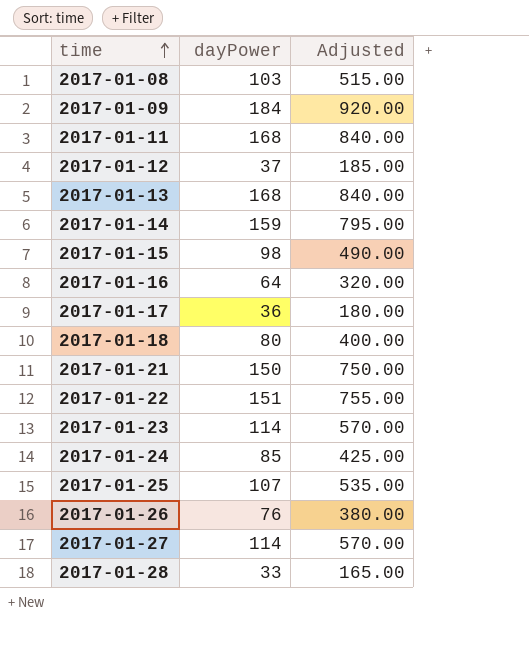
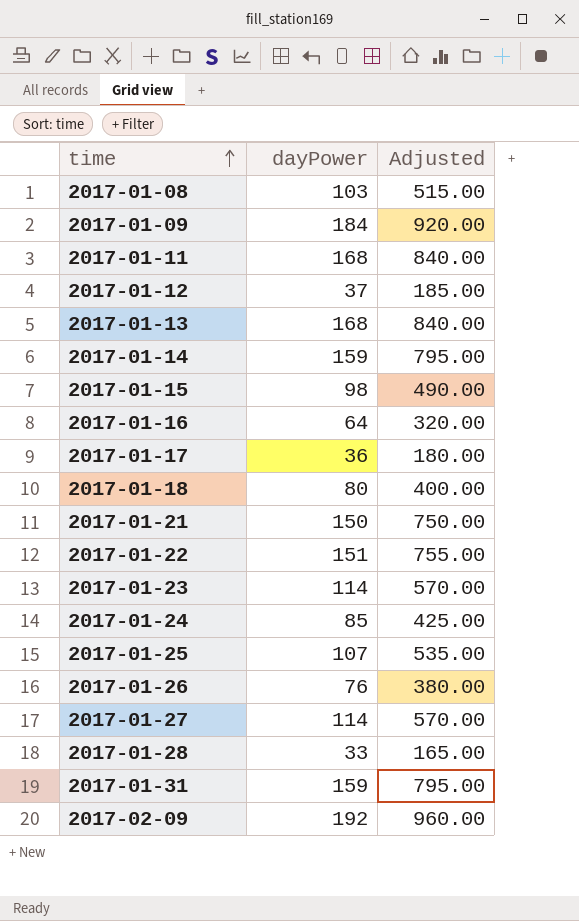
row 2017-01-31: none -> 159 | 795.00
row 2017-02-09: none -> 192 | 960.00

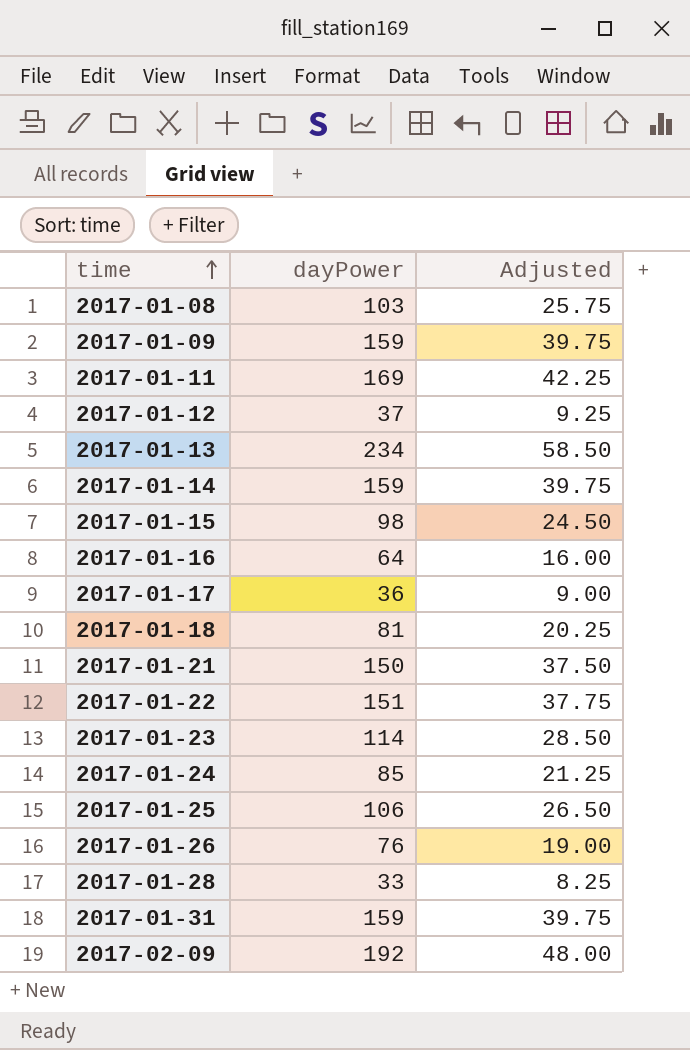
column Adjusted | formula: [dayPower] * 5 -> [dayPower] * 0.25
row 2017-01-27: 114 | 570.00 -> none
2017-01-09 | dayPower: 184 -> 159
2017-01-11 | dayPower: 168 -> 169
2017-01-13 | dayPower: 168 -> 234
2017-01-18 | dayPower: 80 -> 81
2017-01-25 | dayPower: 107 -> 106

